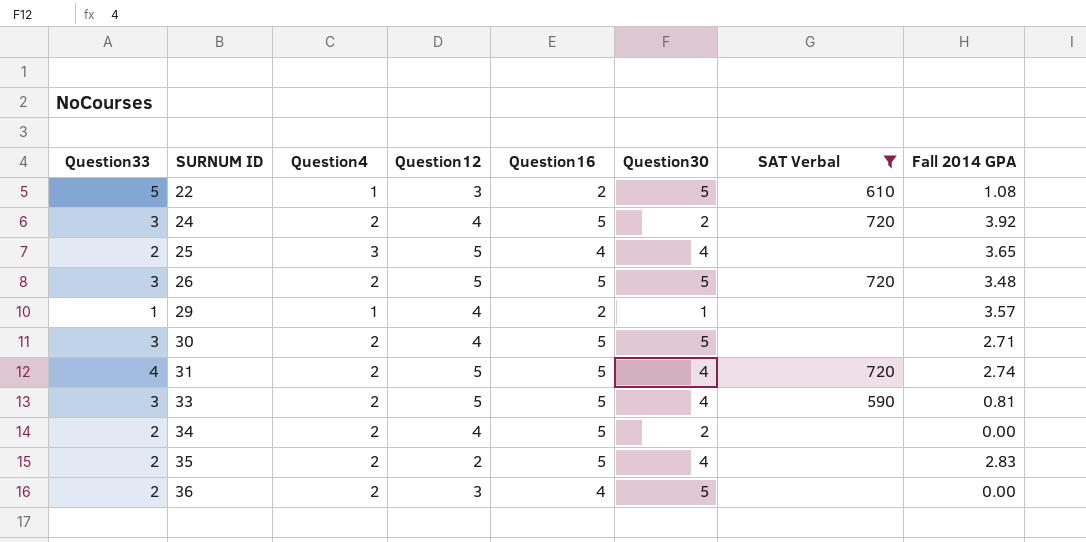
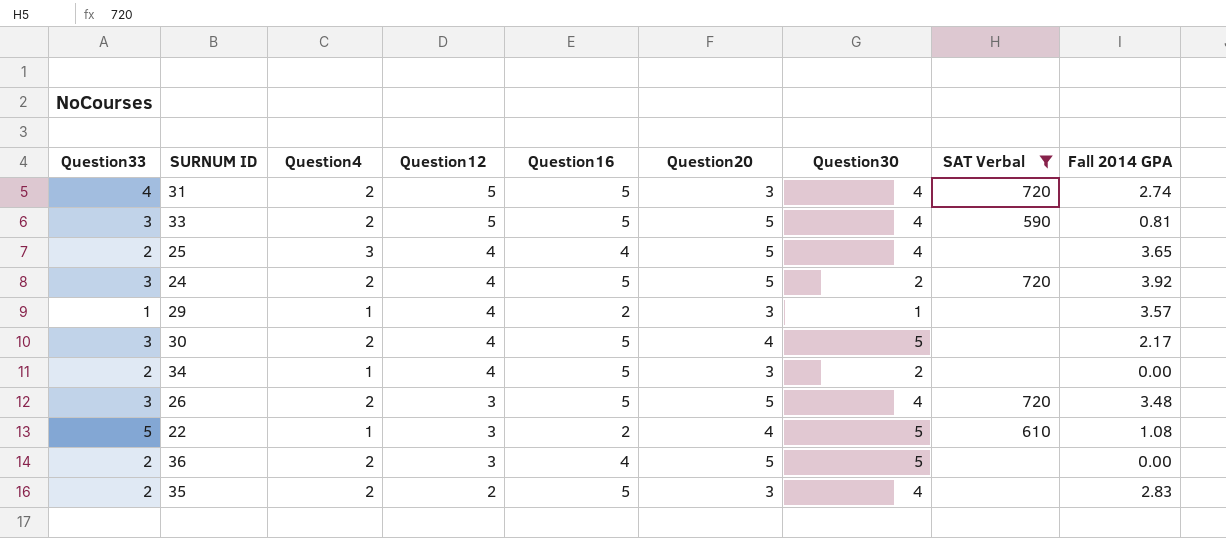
row order: SURNUM ID ascending -> Question12 descending
column Question20 | position: none -> 6
25 | Question12: 5 -> 4
30 | Fall 2014 GPA: 2.71 -> 2.17
34 | Question4: 2 -> 1
26 | Question12: 5 -> 3
26 | Question30: 5 -> 4

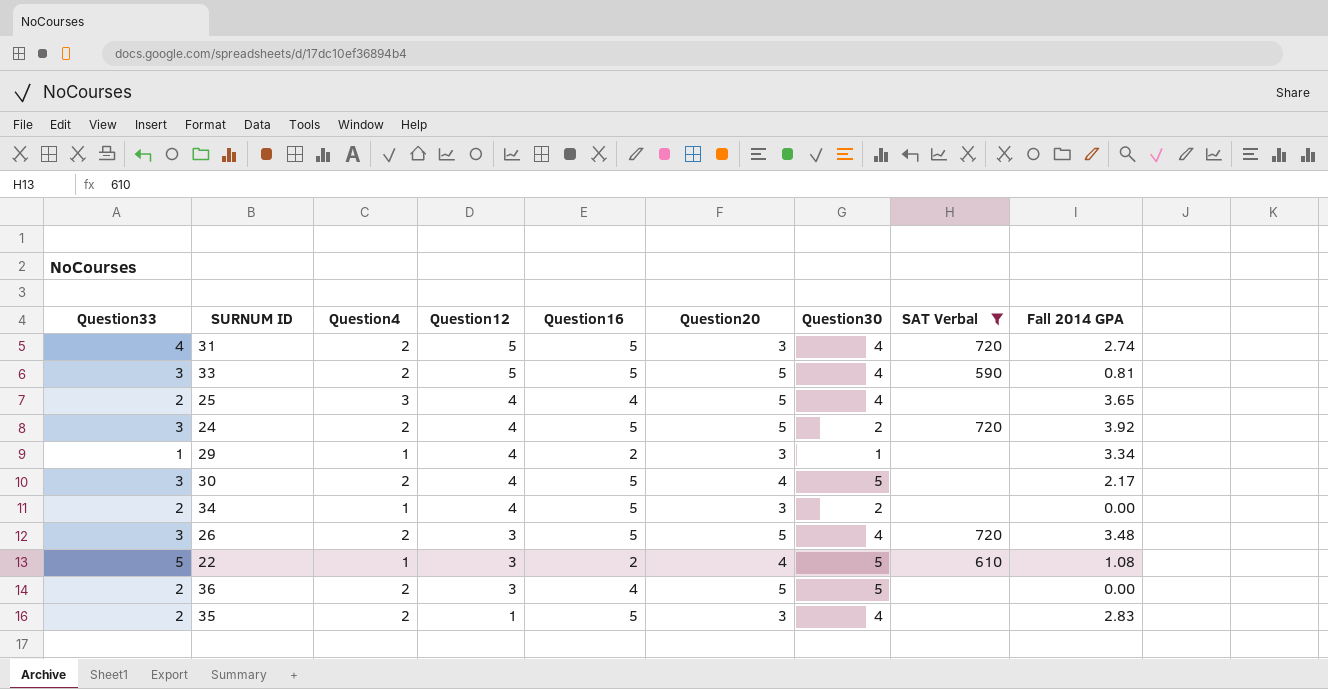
29 | Fall 2014 GPA: 3.57 -> 3.34
35 | Question12: 2 -> 1

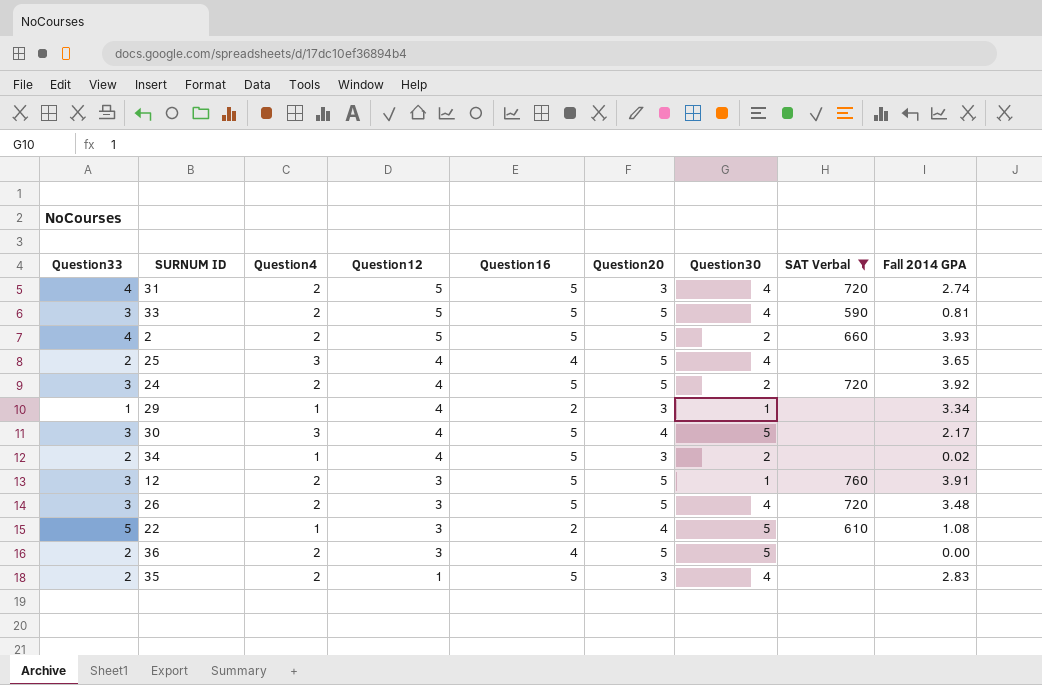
row 2: none -> 4 | 2 | 5 | 5 | 5 | 2 | 660 | 3.93
30 | Question4: 2 -> 3
34 | Fall 2014 GPA: 0.00 -> 0.02
row 12: none -> 3 | 2 | 3 | 5 | 5 | 1 | 760 | 3.91

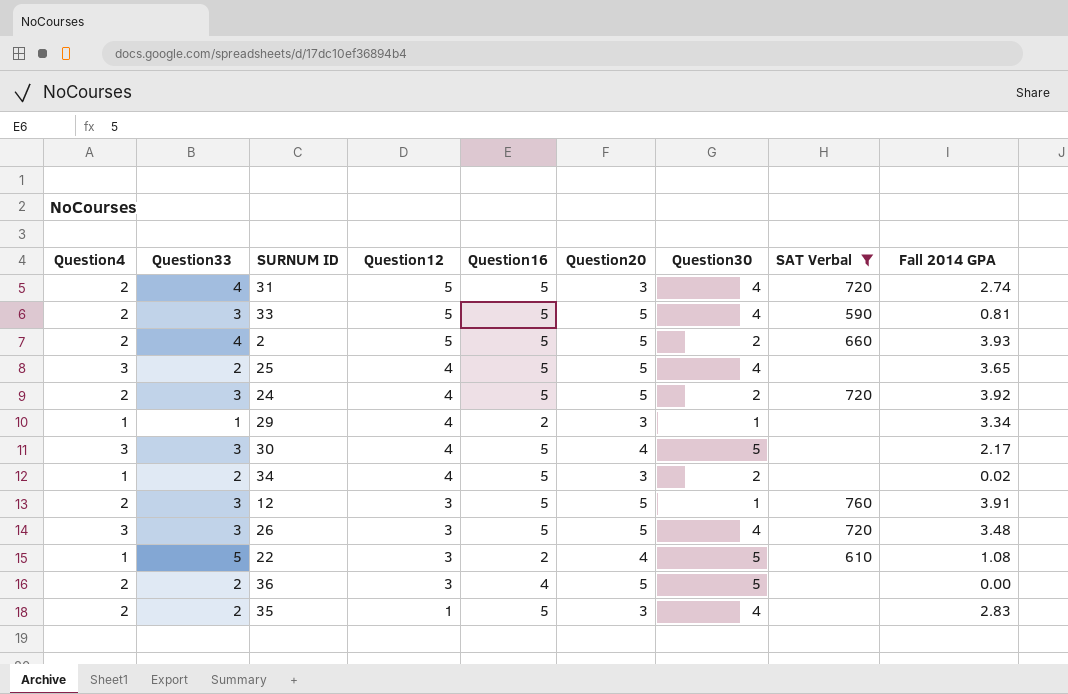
column Question4 | position: 3 -> 1
25 | Question16: 4 -> 5
26 | Question4: 2 -> 3

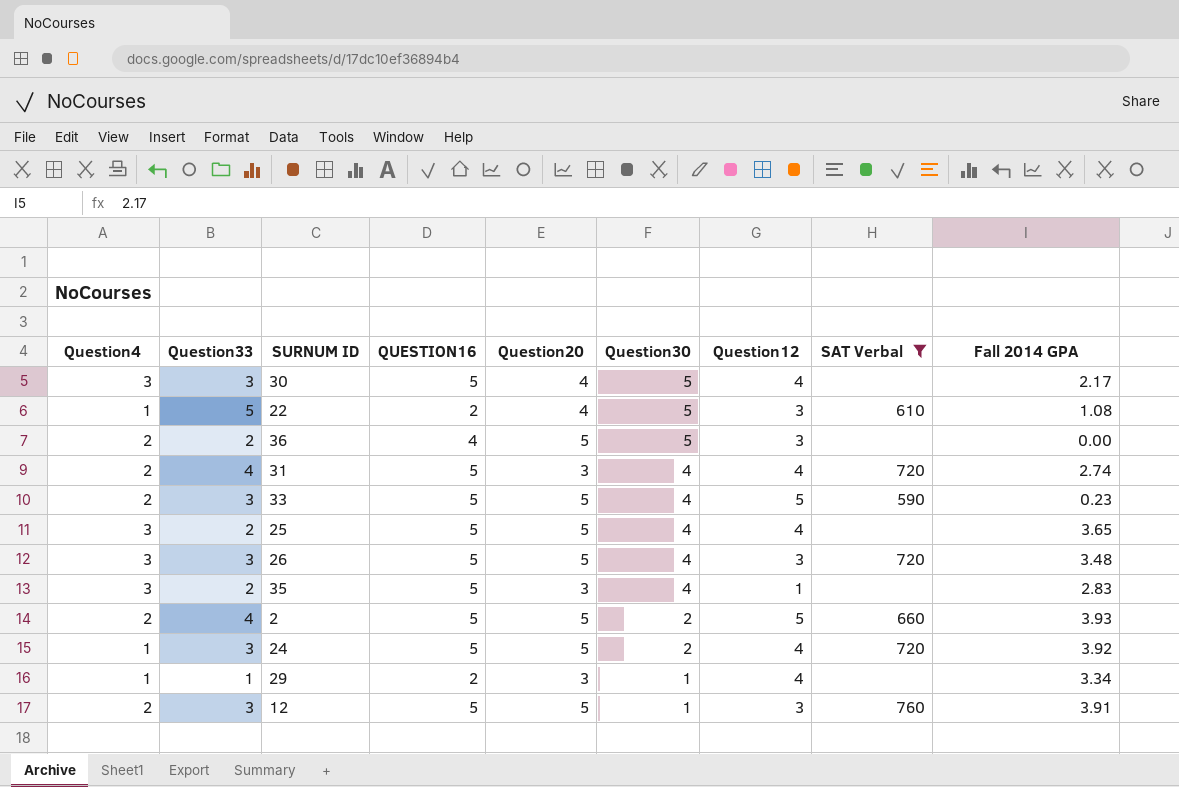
row order: Question12 descending -> Question30 descending
column name: Question16 -> QUESTION16
column Question12 | position: 4 -> 7
row 34: 1 | 2 | 4 | 5 | 3 | 2 | none | 0.02 -> none
31 | Question12: 5 -> 4
33 | Fall 2014 GPA: 0.81 -> 0.23
35 | Question4: 2 -> 3
24 | Question4: 2 -> 1

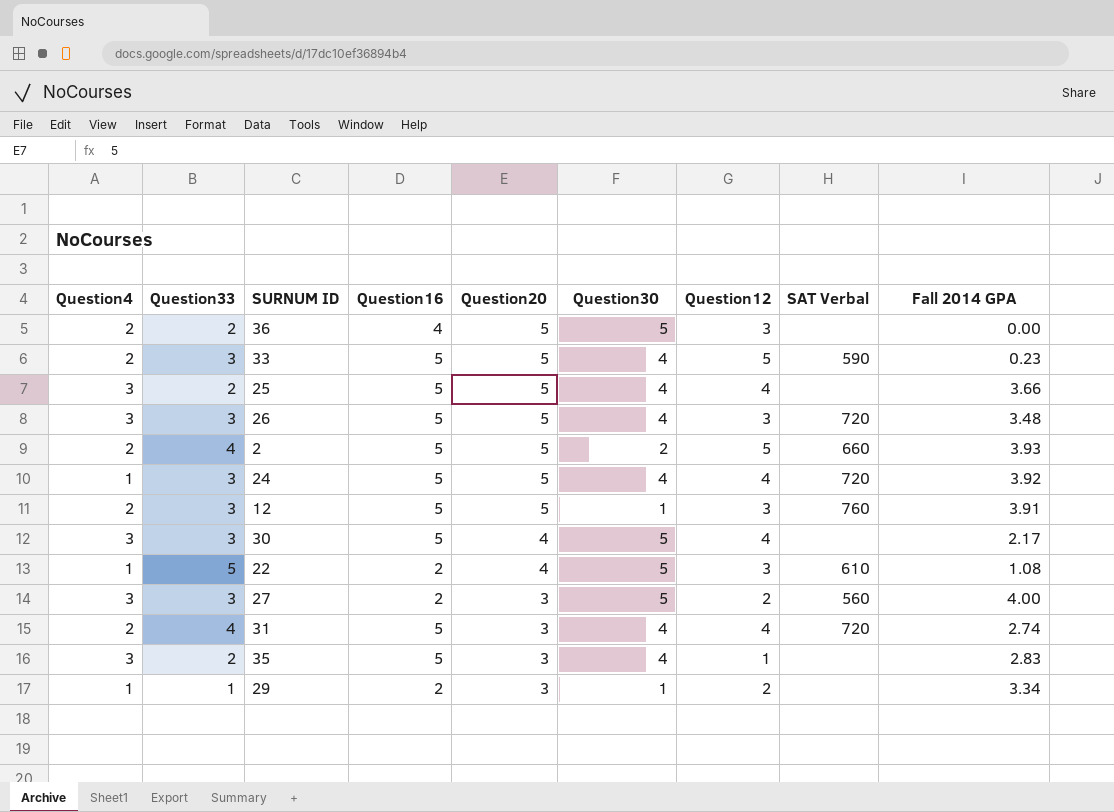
filter: SAT Verbal != 560 -> none
row order: Question30 descending -> Question20 descending
column name: QUESTION16 -> Question16
25 | Fall 2014 GPA: 3.65 -> 3.66
24 | Question30: 2 -> 4
29 | Question12: 4 -> 2

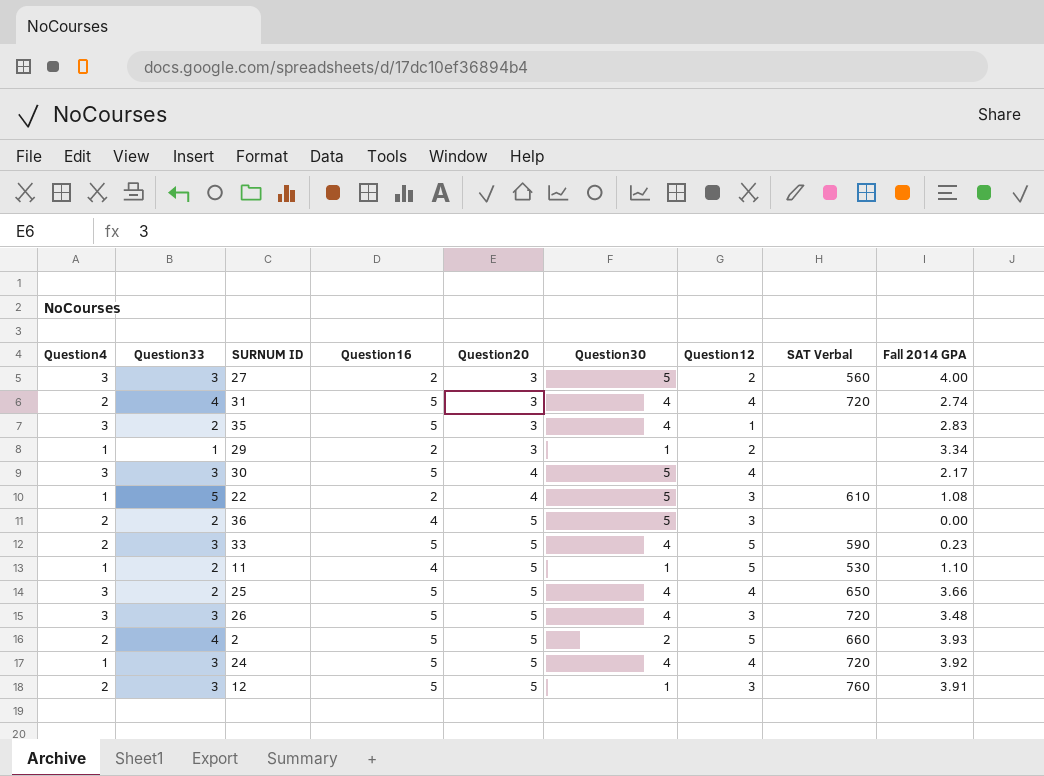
row order: Question20 descending -> Question20 ascending
row 11: none -> 1 | 2 | 4 | 5 | 1 | 5 | 530 | 1.10
25 | SAT Verbal: none -> 650

